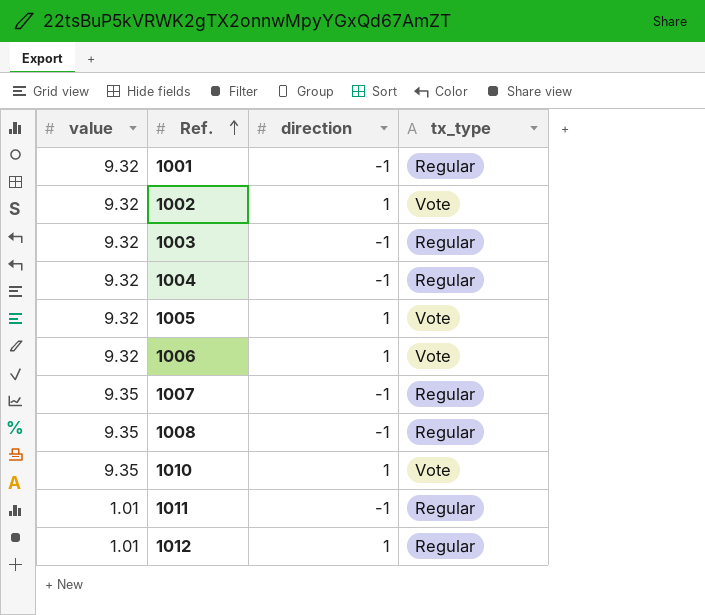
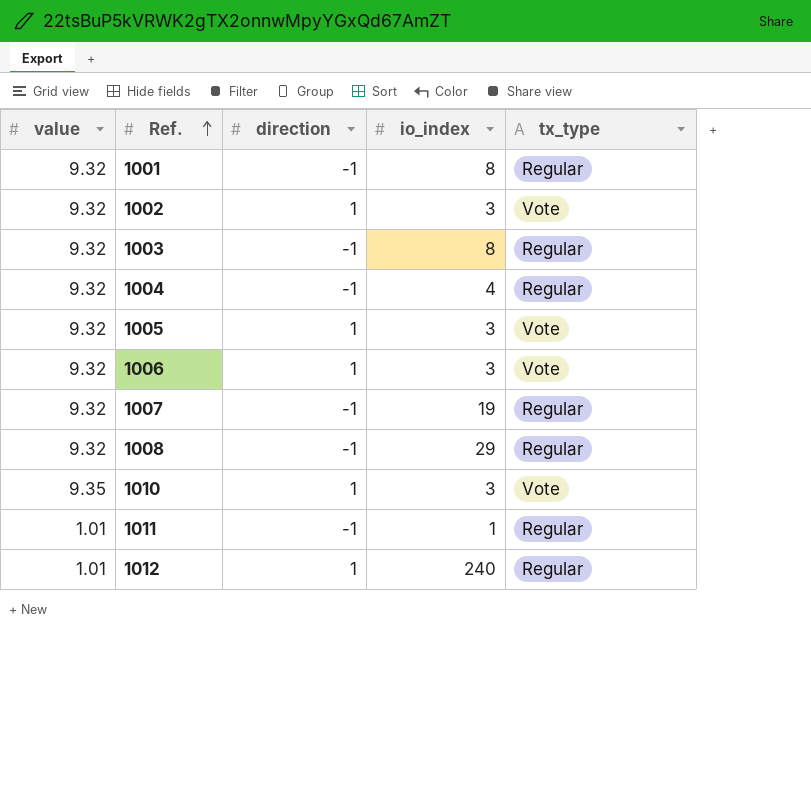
column io_index | position: none -> 4
1007 | value: 9.35 -> 9.32
1008 | value: 9.35 -> 9.32

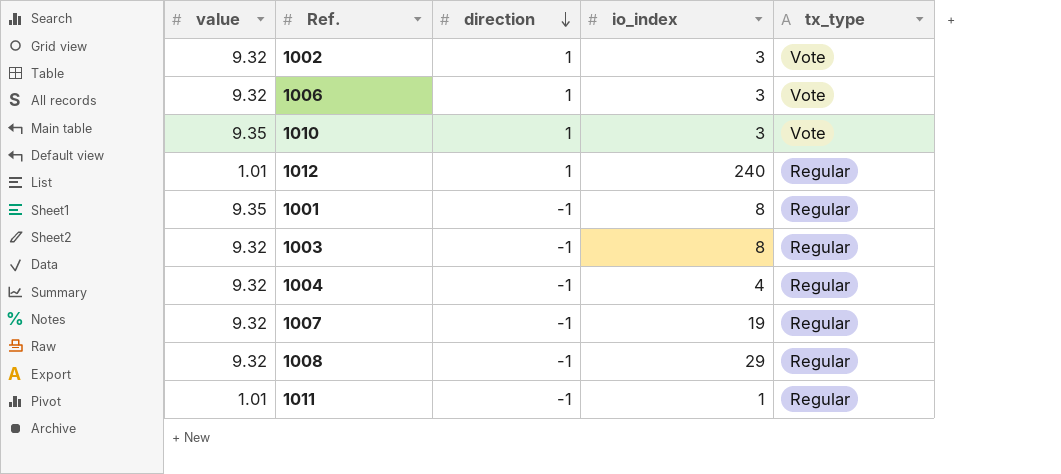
row order: Ref. ascending -> direction descending
row 1005: 9.32 | 1 | 3 | Vote -> none
1001 | value: 9.32 -> 9.35

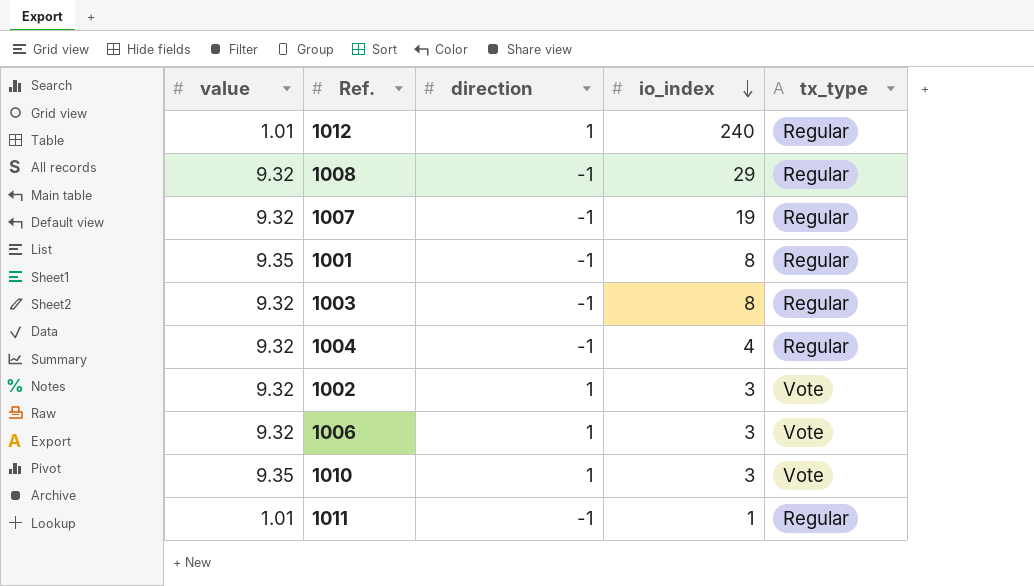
row order: direction descending -> io_index descending

